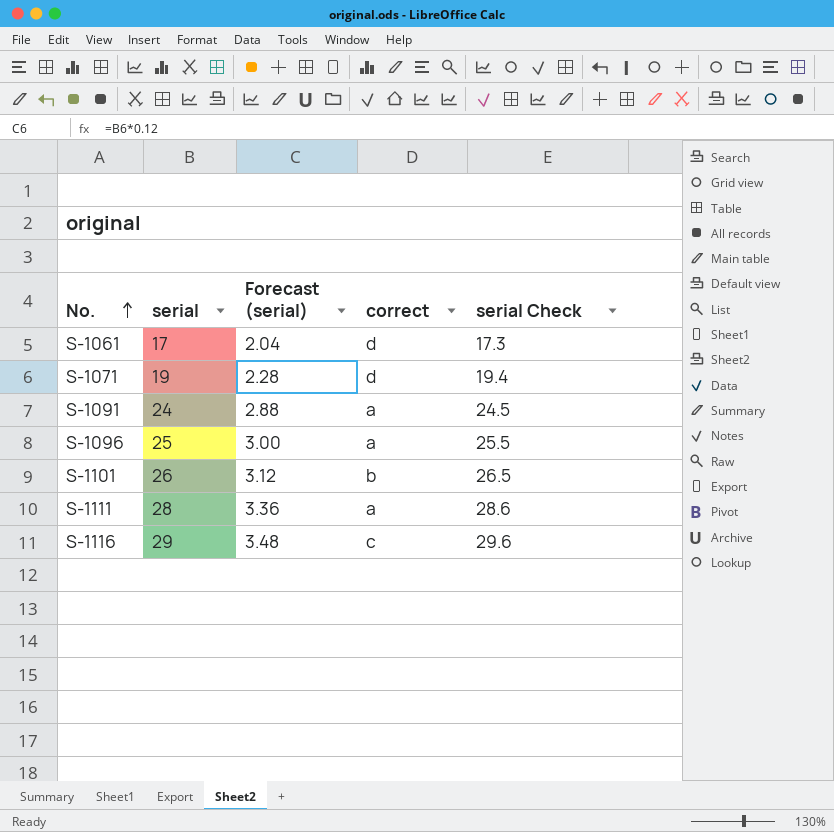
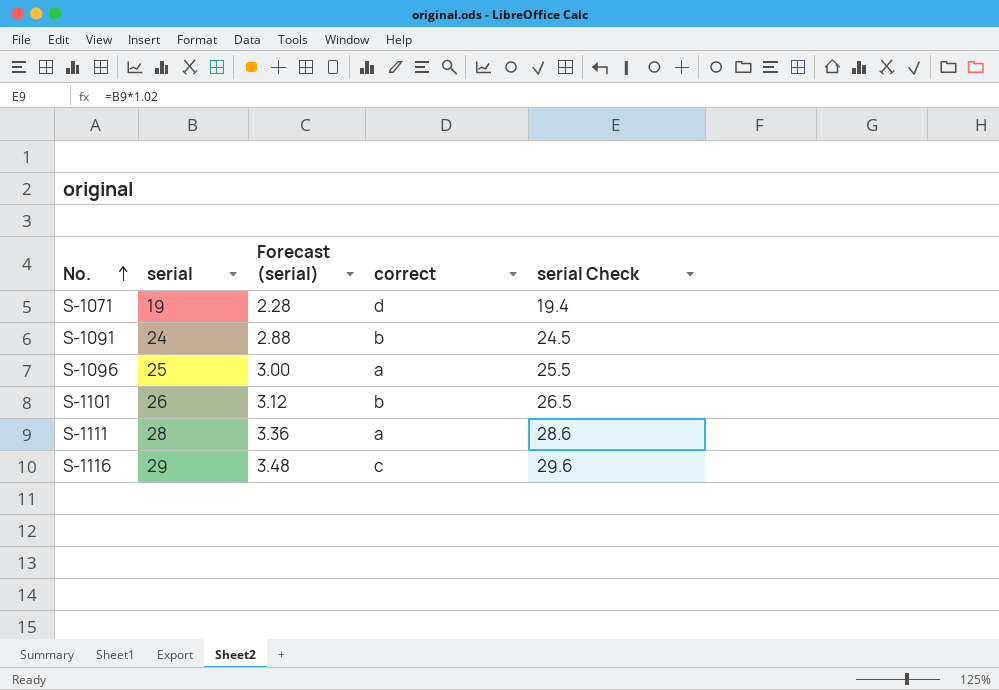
row S-1061: 17 | 2.04 | d | 17.3 -> none
S-1091 | correct: a -> b

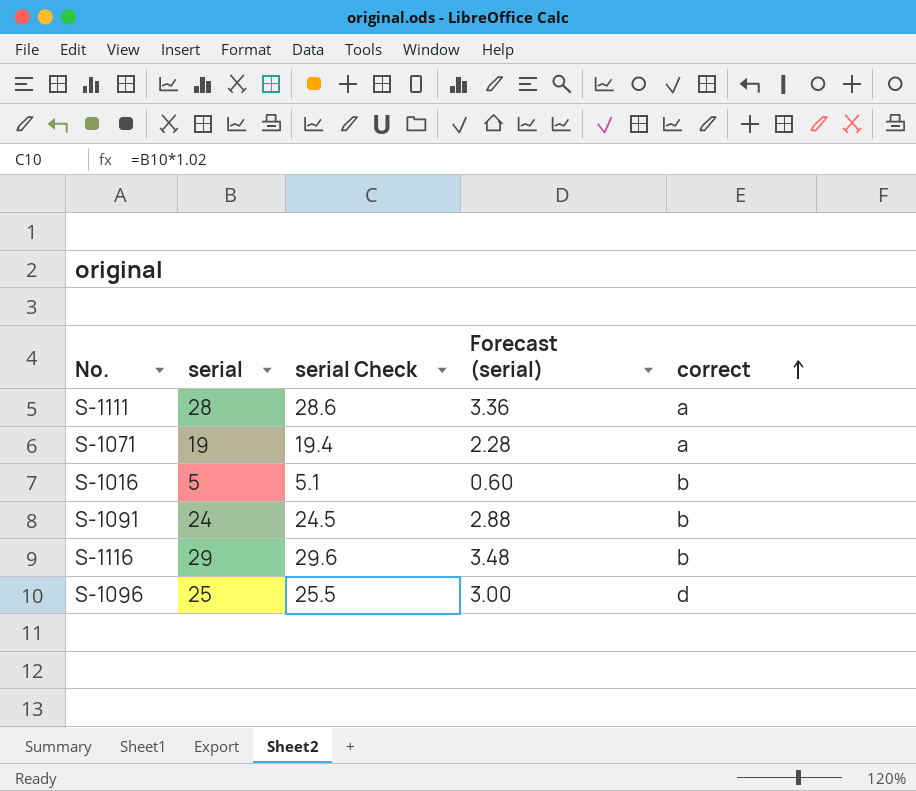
row order: No. ascending -> correct ascending
column serial Check | position: 5 -> 3
row S-1101: 26 | 3.12 | b | 26.5 -> none
S-1071 | correct: d -> a
row S-1016: none -> 5 | 5.1 | 0.60 | b
S-1116 | correct: c -> b
S-1096 | correct: a -> d

